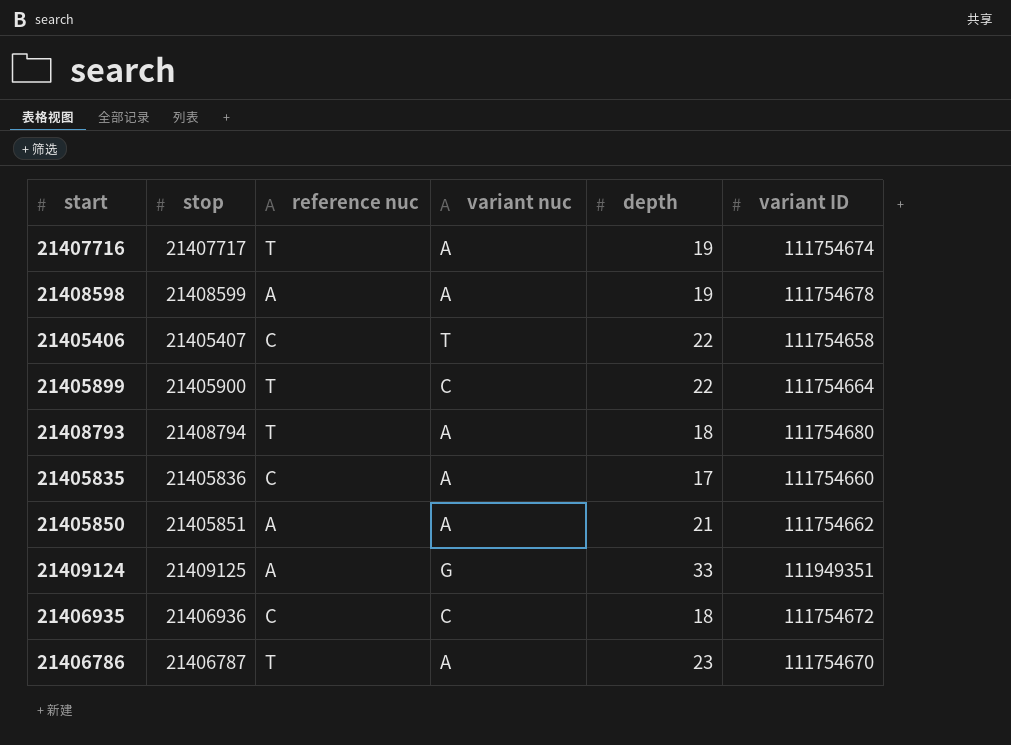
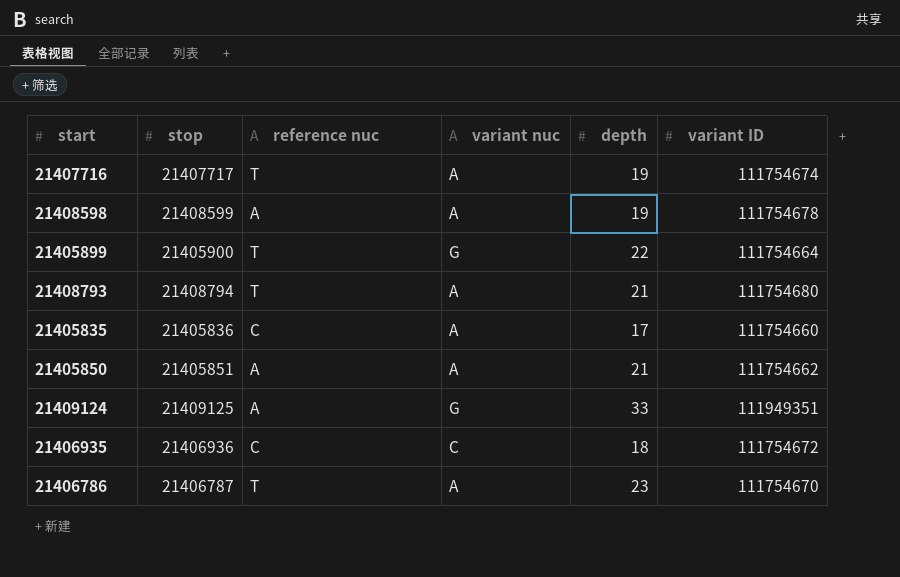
row 21405406: 21405407 | C | T | 22 | 111754658 -> none
21405899 | variant nuc: C -> G
21408793 | depth: 18 -> 21

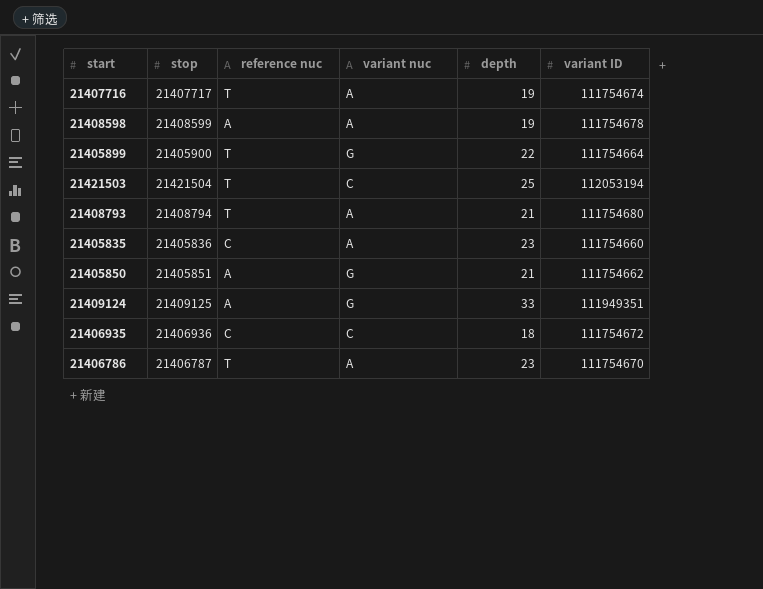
row 21421503: none -> 21421504 | T | C | 25 | 112053194
21405835 | depth: 17 -> 23
21405850 | variant nuc: A -> G

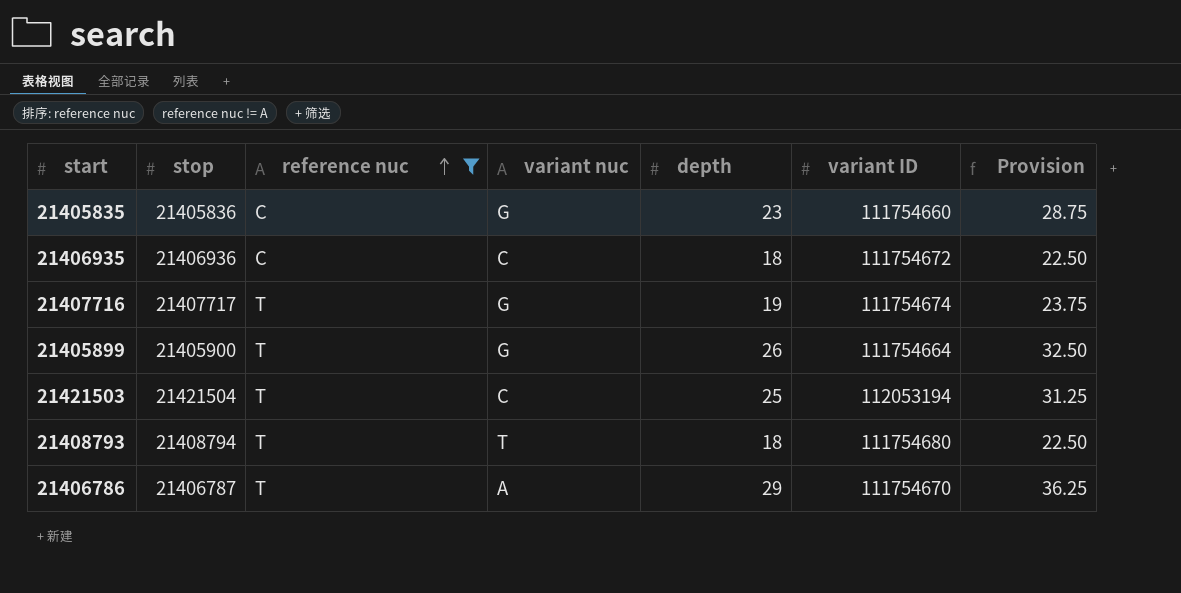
filter: none -> reference nuc != A
row order: none -> reference nuc ascending
column Provision | formula: none -> [depth] * 1.25
21405835 | variant nuc: A -> G
21407716 | variant nuc: A -> G
21405899 | depth: 22 -> 26
21408793 | variant nuc: A -> T
21408793 | depth: 21 -> 18
21406786 | depth: 23 -> 29

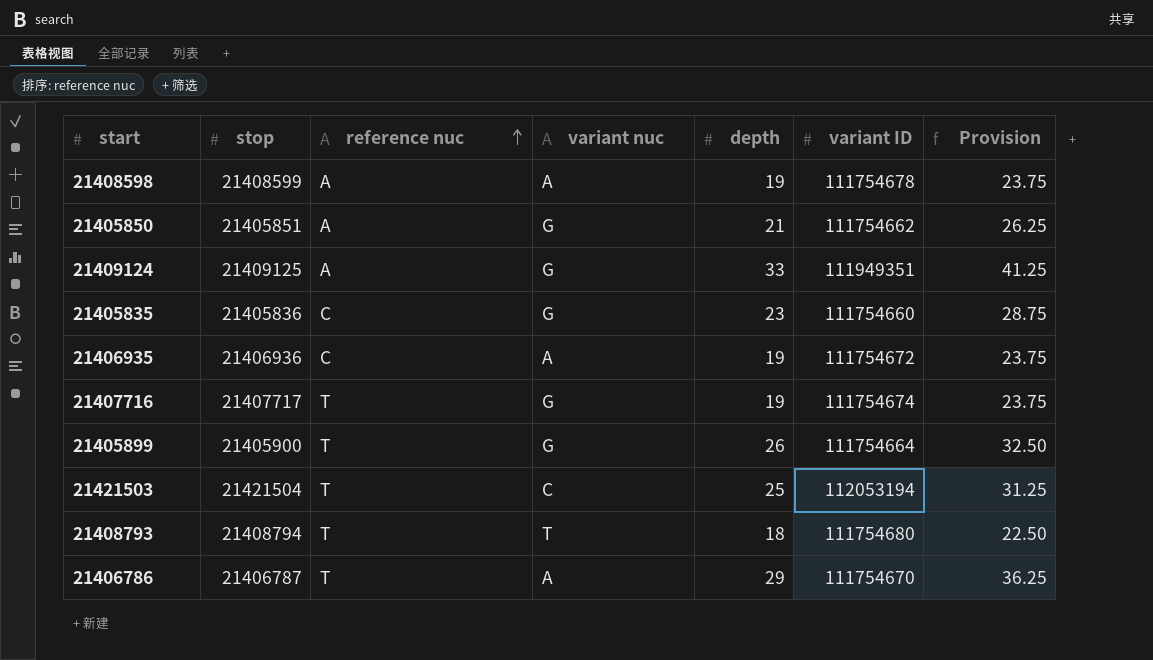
filter: reference nuc != A -> none
21406935 | variant nuc: C -> A
21406935 | depth: 18 -> 19
21406935 | Provision: 22.50 -> 23.75

